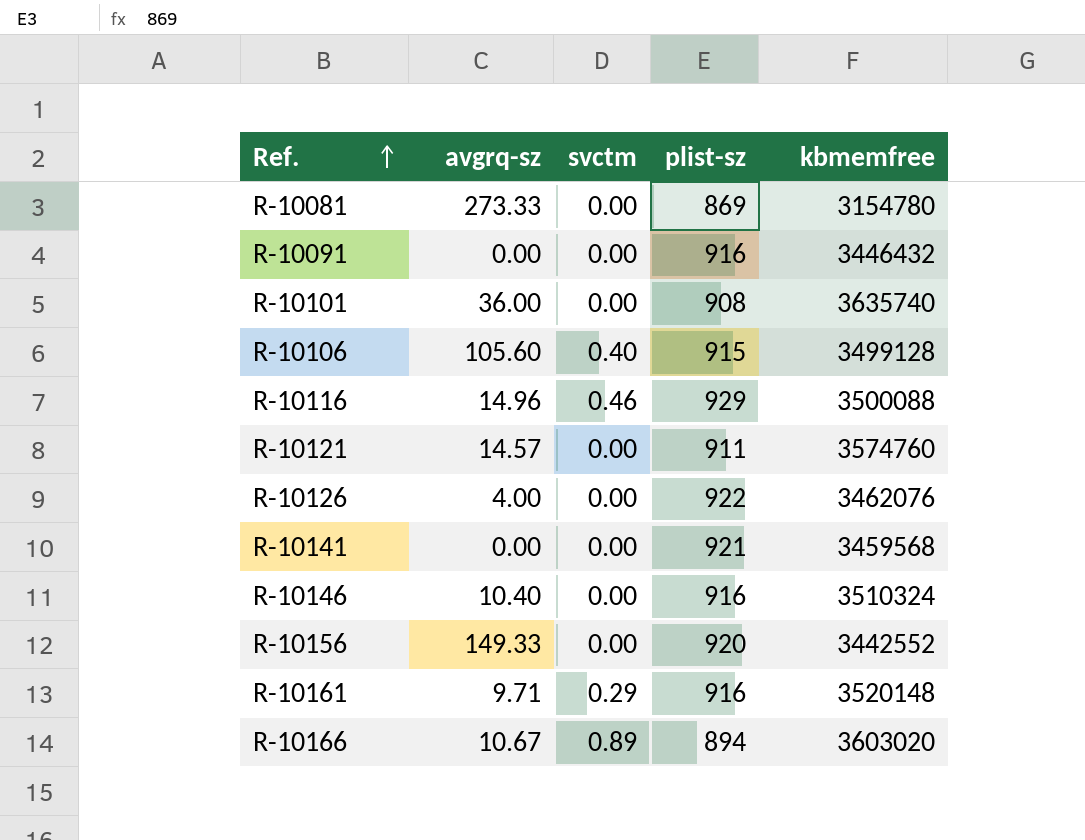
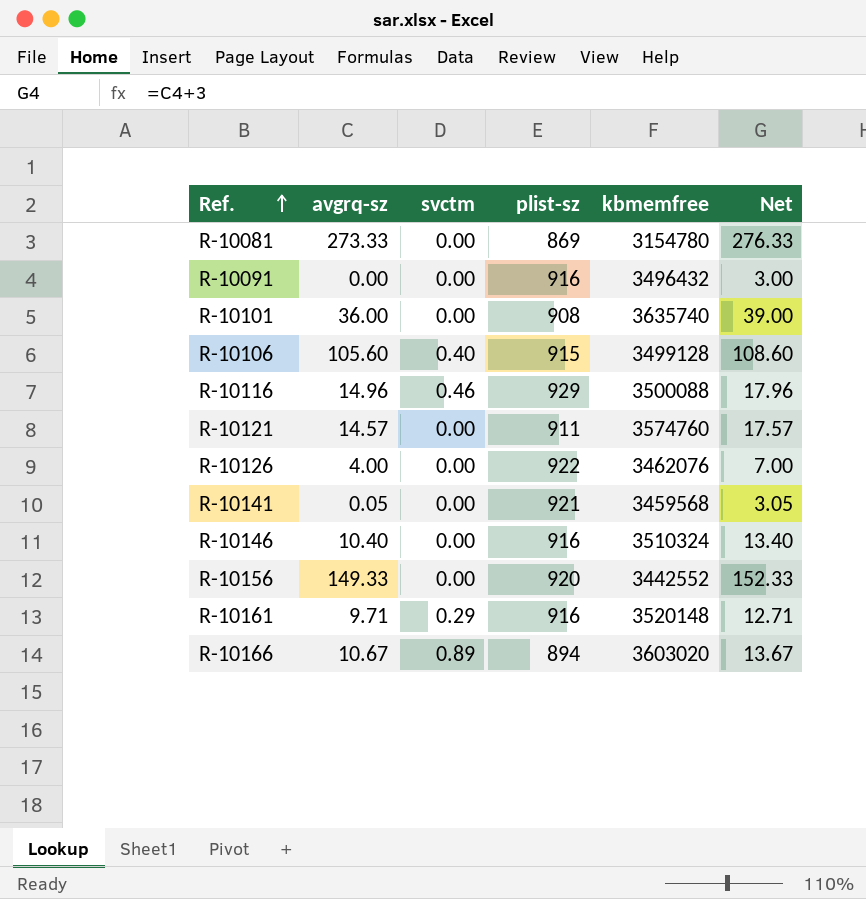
column Net | formula: none -> [avgrq-sz] + 3
R-10091 | kbmemfree: 3446432 -> 3496432
R-10141 | avgrq-sz: 0.00 -> 0.05

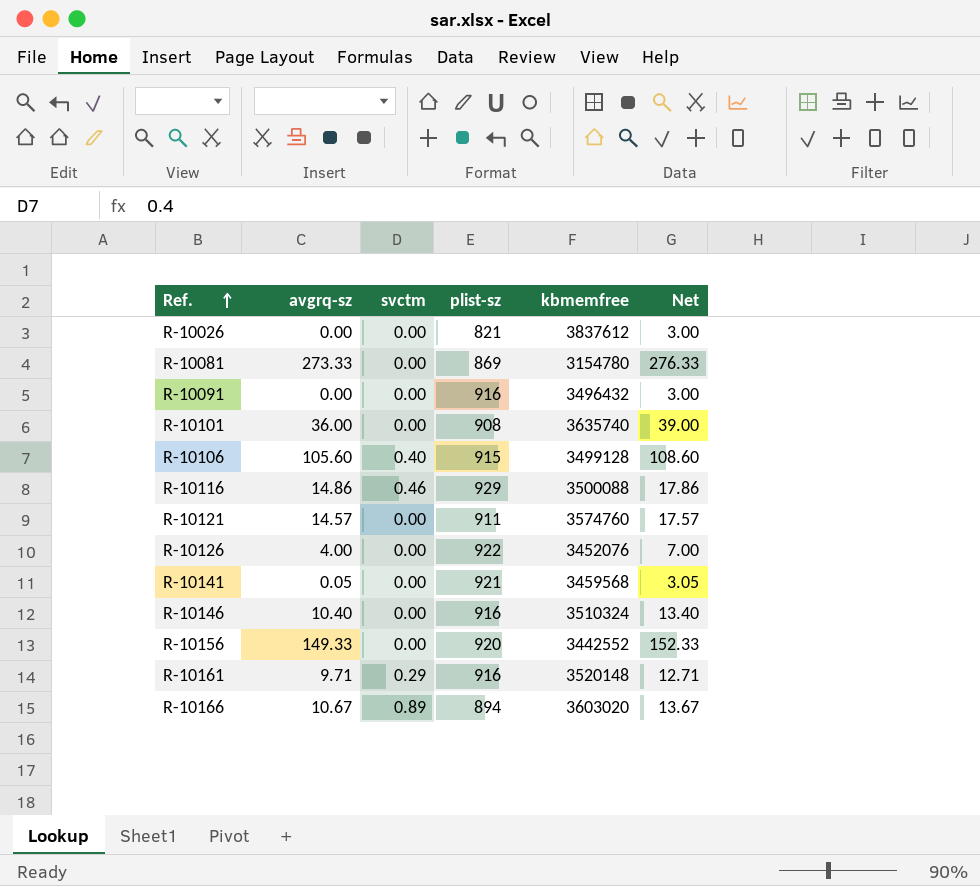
row R-10026: none -> 0.00 | 0.00 | 821 | 3837612 | 3.00
R-10116 | avgrq-sz: 14.96 -> 14.86
R-10116 | Net: 17.96 -> 17.86
R-10126 | kbmemfree: 3462076 -> 3452076

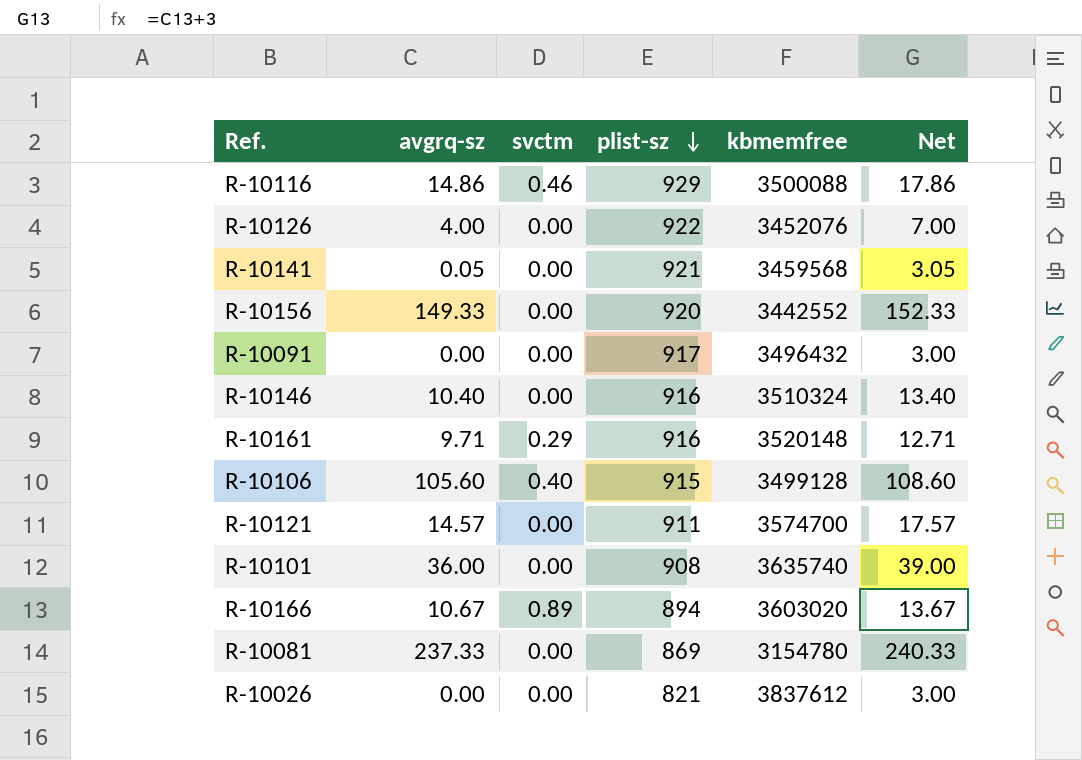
row order: Ref. ascending -> plist-sz descending
R-10091 | plist-sz: 916 -> 917
R-10121 | kbmemfree: 3574760 -> 3574700
R-10081 | avgrq-sz: 273.33 -> 237.33
R-10081 | Net: 276.33 -> 240.33

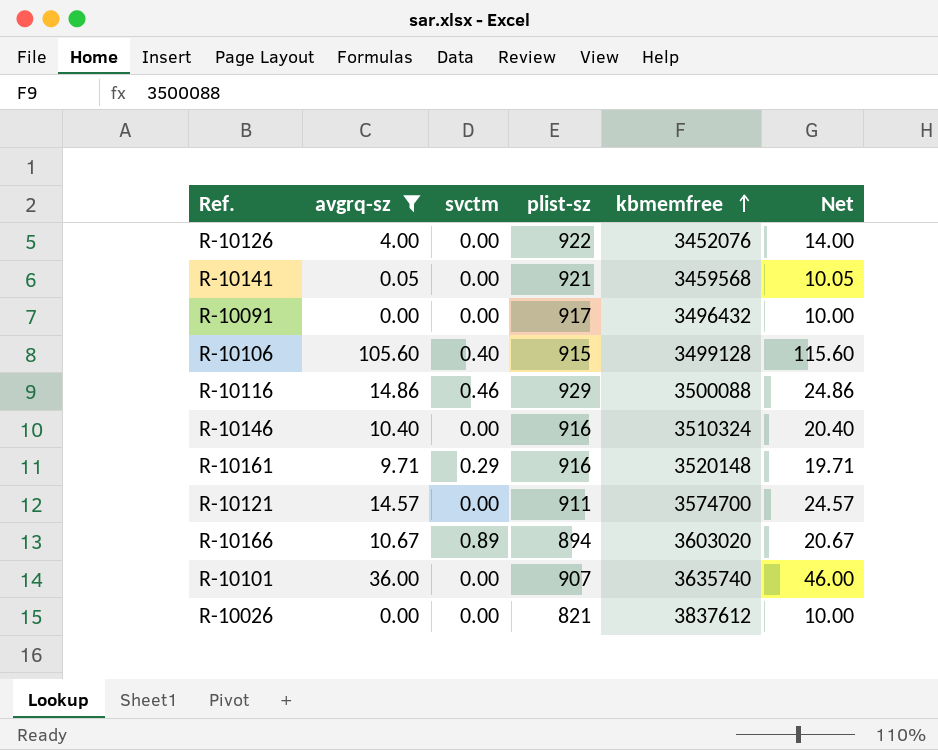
filter: none -> avgrq-sz <= 105.60
row order: plist-sz descending -> kbmemfree ascending
column Net | formula: [avgrq-sz] + 3 -> [avgrq-sz] + 10
R-10101 | plist-sz: 908 -> 907

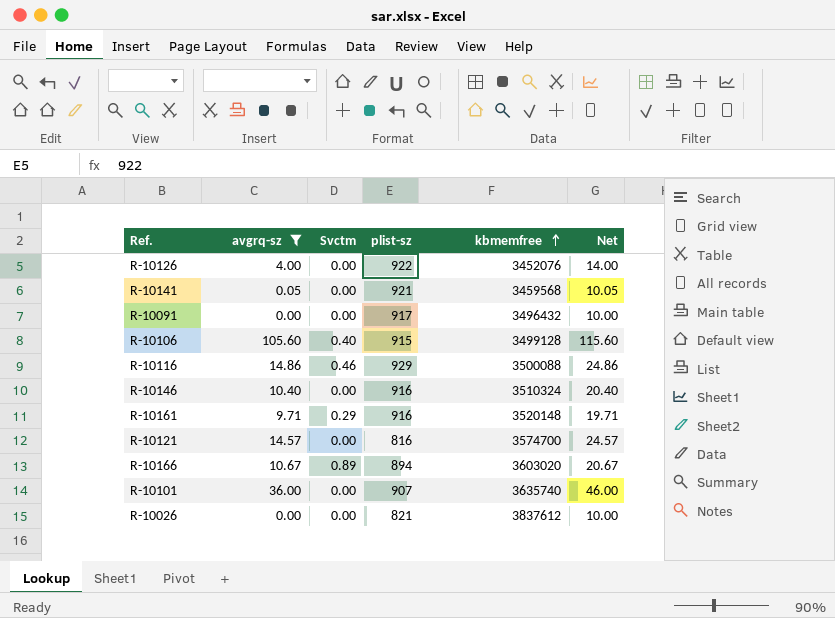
column name: svctm -> Svctm
R-10121 | plist-sz: 911 -> 816

